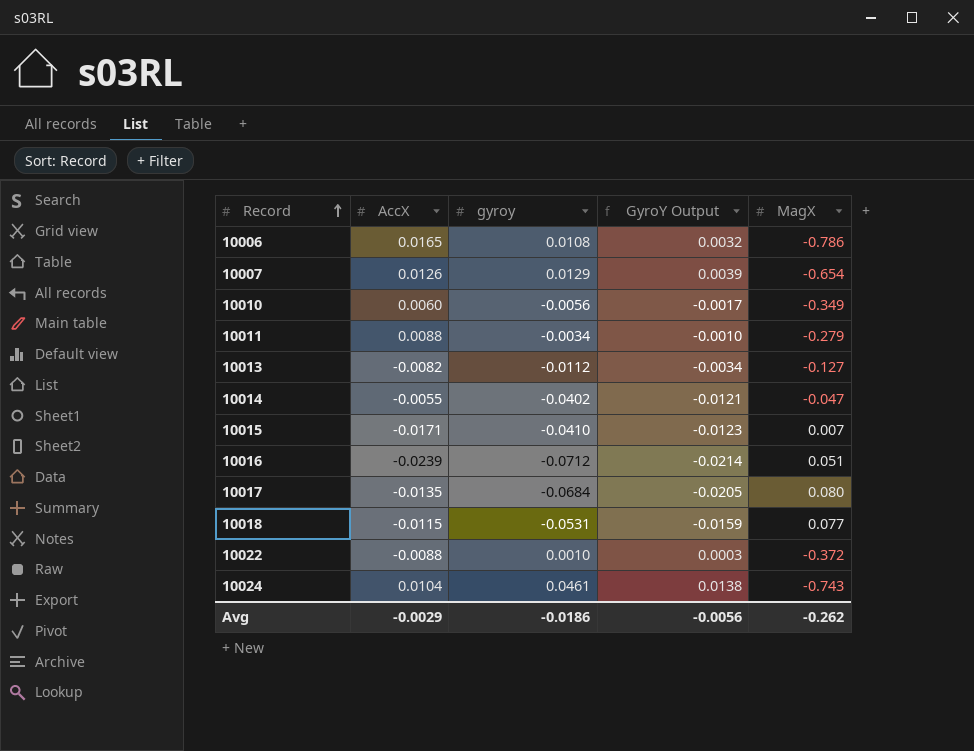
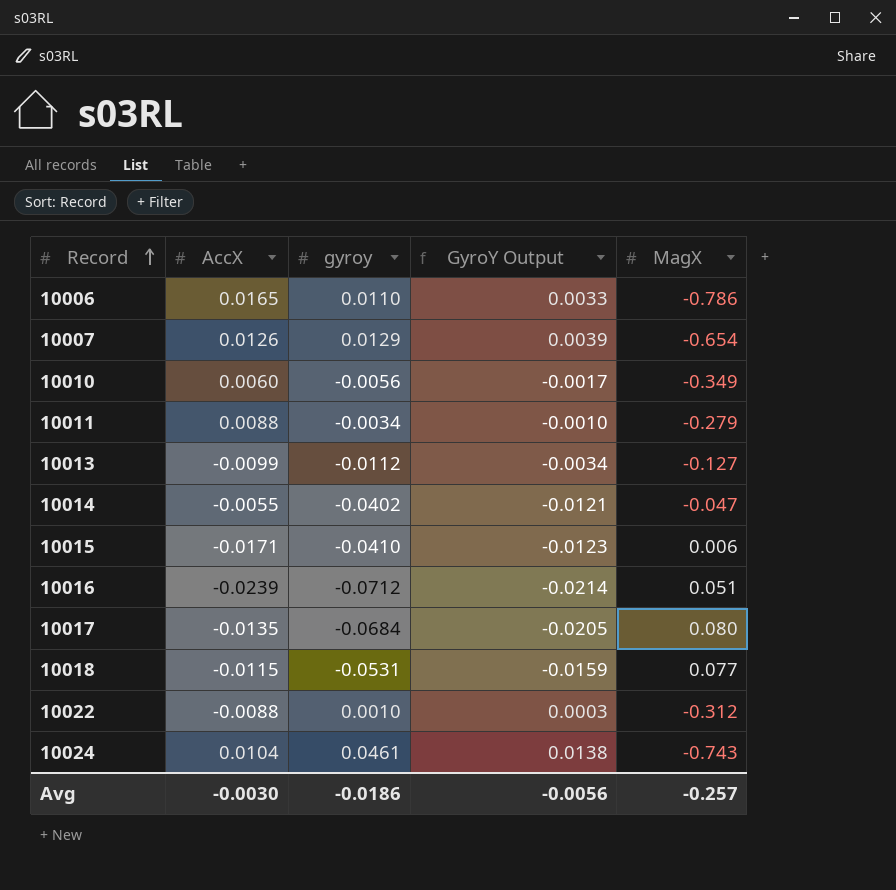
10006 | gyroy: 0.0108 -> 0.0110
10006 | GyroY Output: 0.0032 -> 0.0033
10013 | AccX: -0.0082 -> -0.0099
10015 | MagX: 0.007 -> 0.006
10022 | MagX: -0.372 -> -0.312
Avg | AccX: -0.0029 -> -0.0030
Avg | MagX: -0.262 -> -0.257

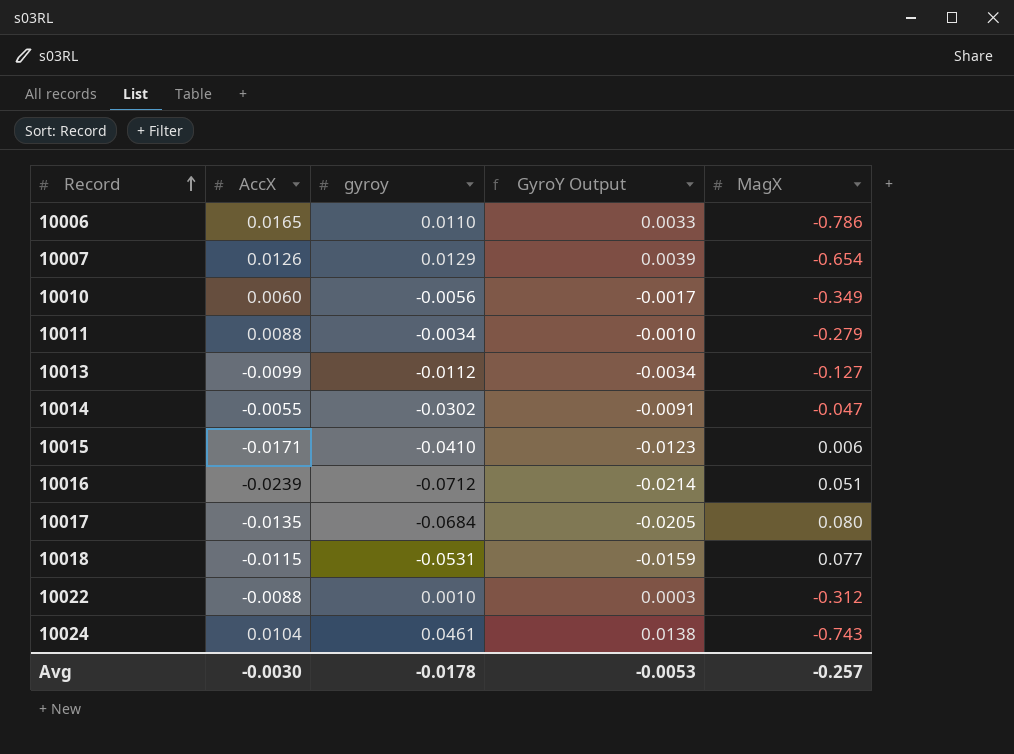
10014 | gyroy: -0.0402 -> -0.0302
10014 | GyroY Output: -0.0121 -> -0.0091
Avg | gyroy: -0.0186 -> -0.0178
Avg | GyroY Output: -0.0056 -> -0.0053

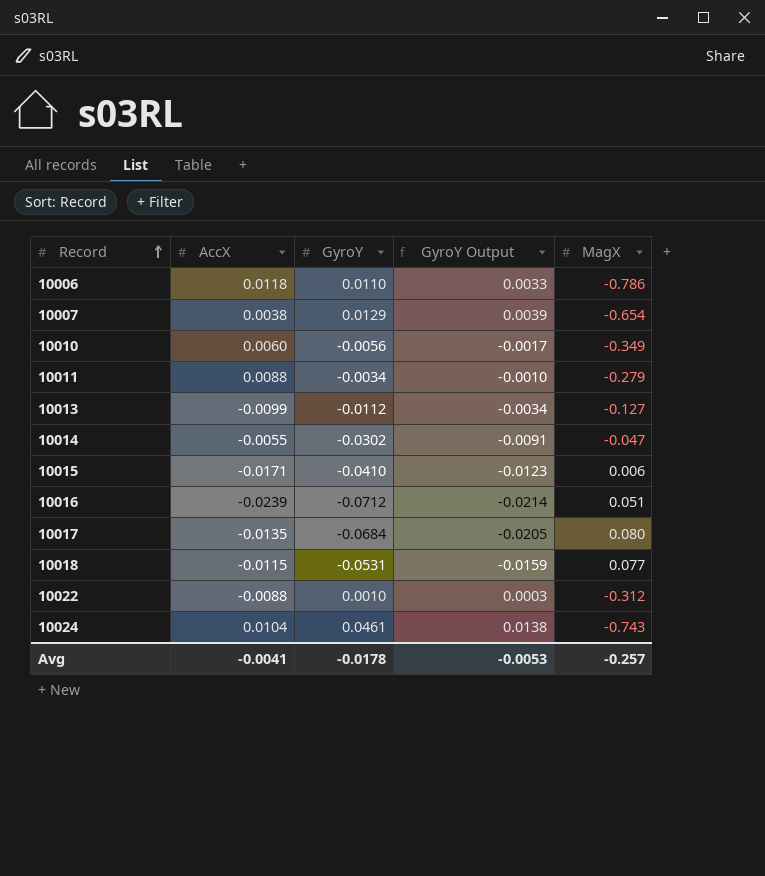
column name: gyroy -> GyroY
10006 | AccX: 0.0165 -> 0.0118
10007 | AccX: 0.0126 -> 0.0038
Avg | AccX: -0.0030 -> -0.0041

